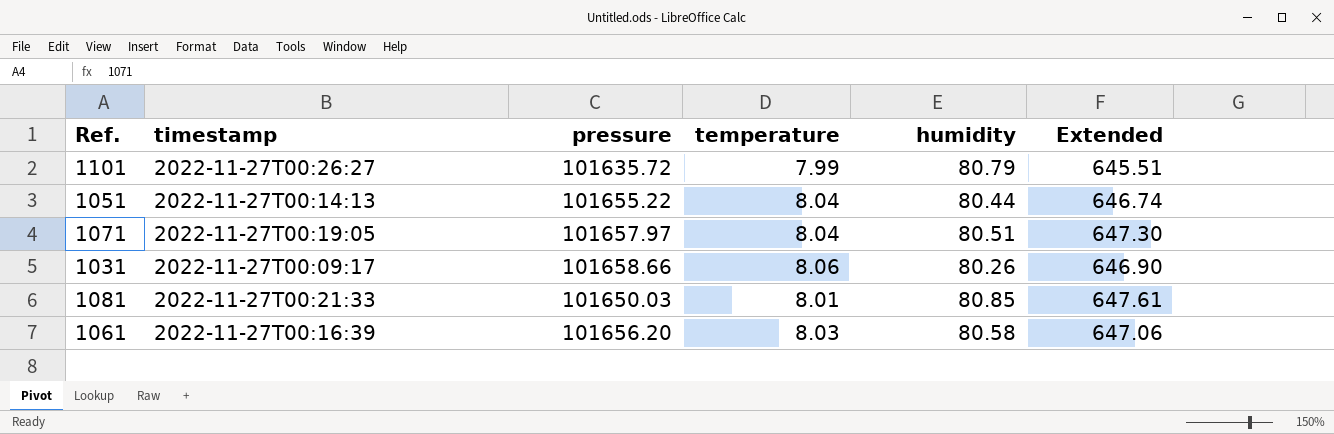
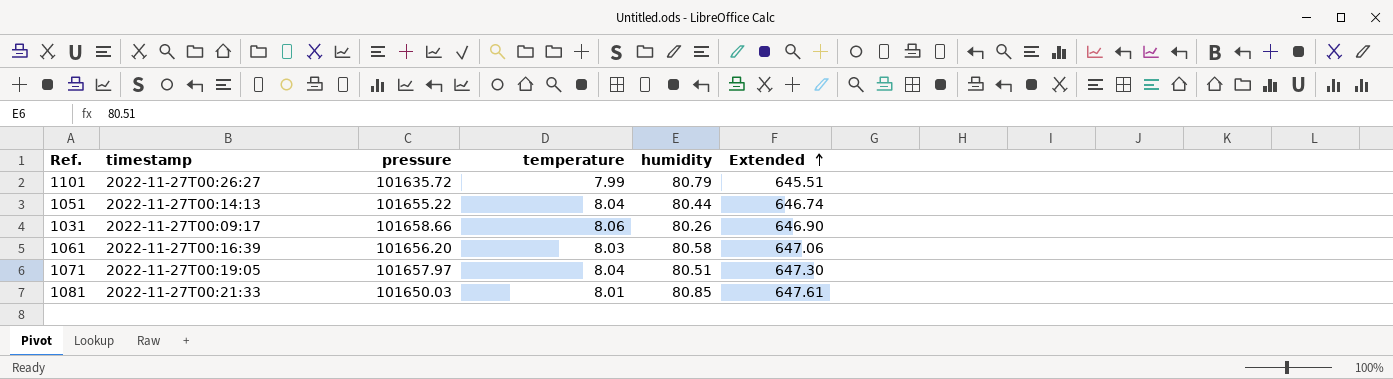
row order: none -> Extended ascending

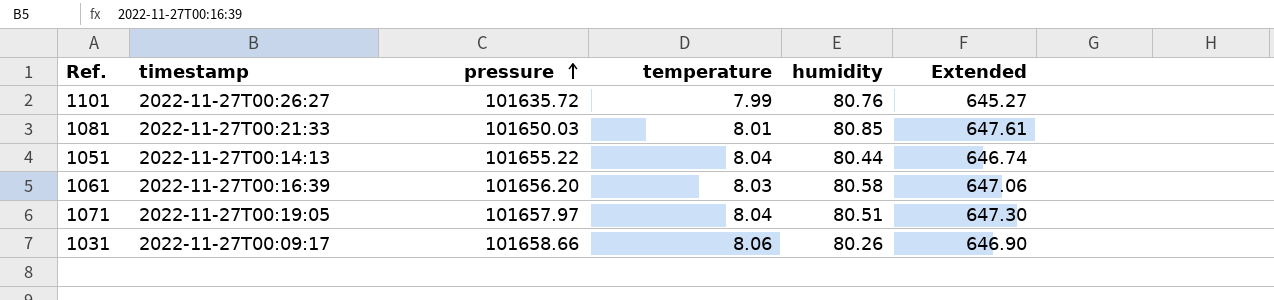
row order: Extended ascending -> pressure ascending
1101 | humidity: 80.79 -> 80.76
1101 | Extended: 645.51 -> 645.27

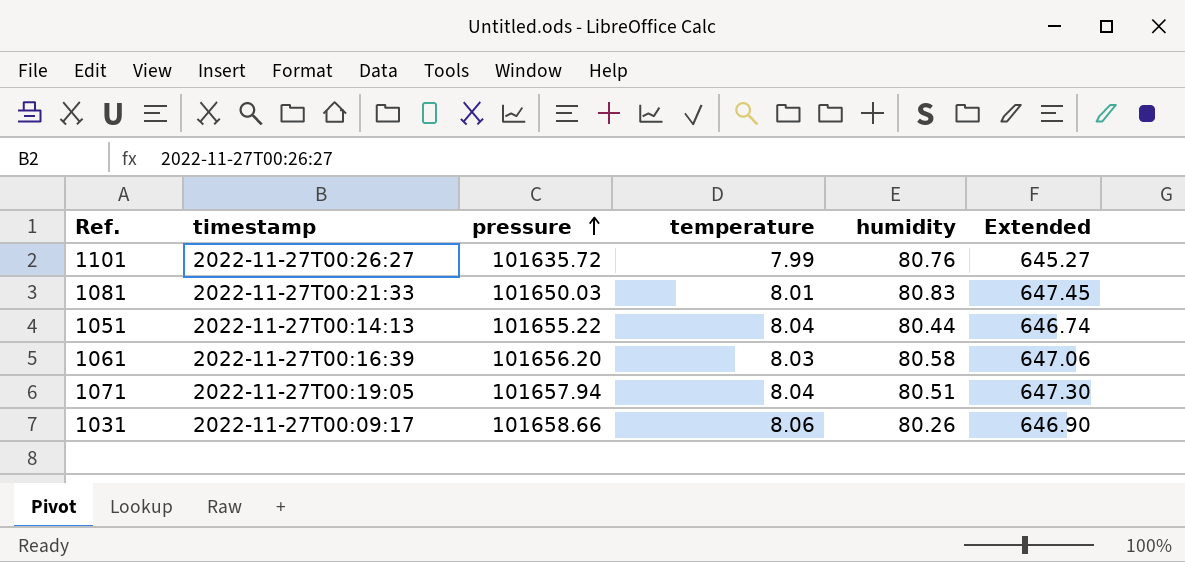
1081 | humidity: 80.85 -> 80.83
1081 | Extended: 647.61 -> 647.45
1071 | pressure: 101657.97 -> 101657.94

